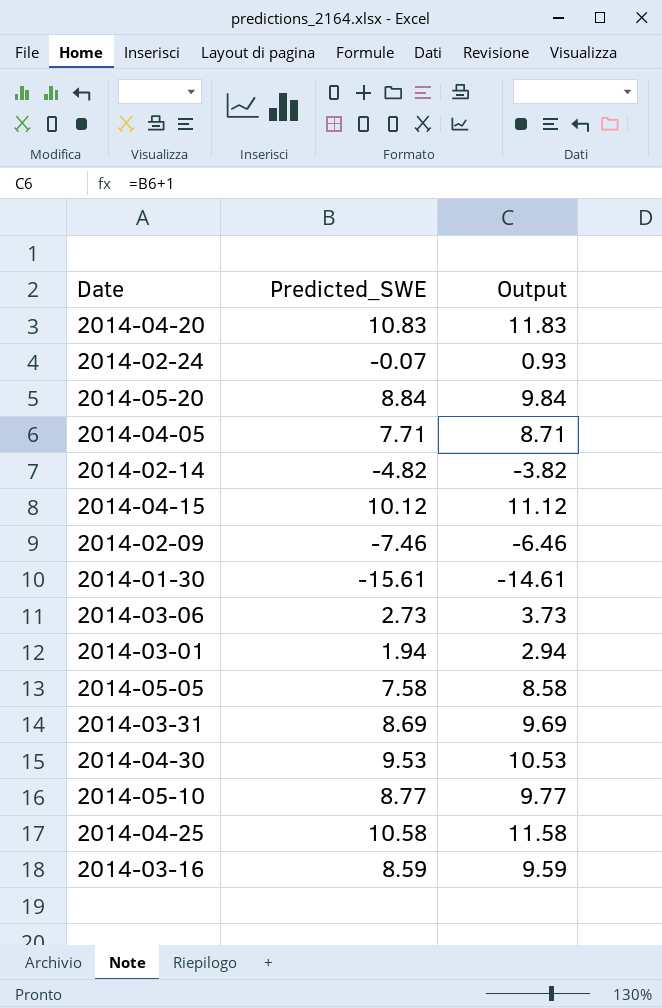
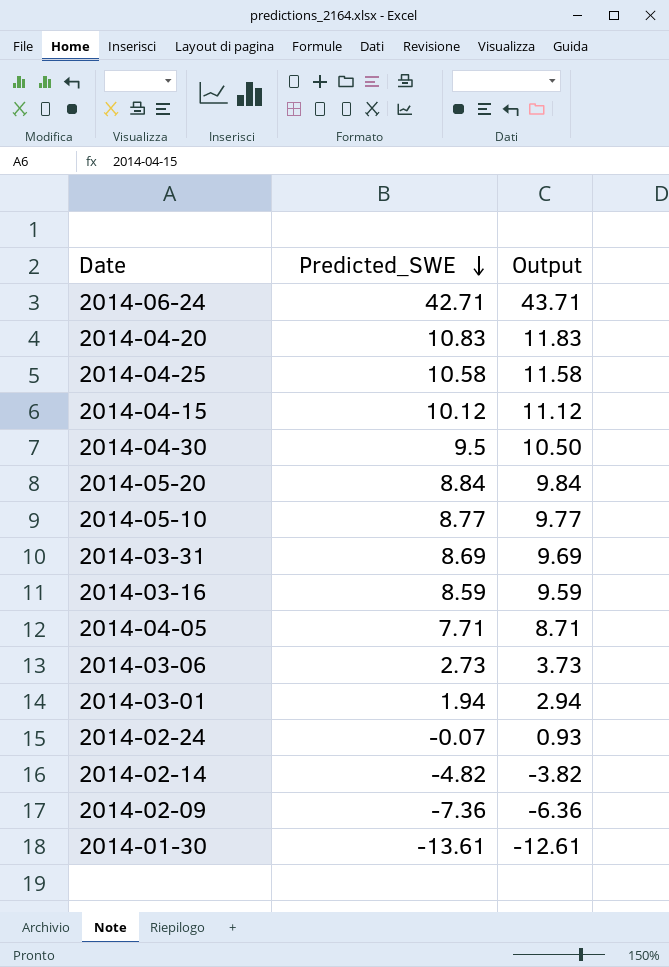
row order: none -> Predicted_SWE descending
row 2014-05-05: 7.58 | 8.58 -> none
row 2014-06-24: none -> 42.71 | 43.71
2014-04-30 | Predicted_SWE: 9.53 -> 9.5
2014-04-30 | Output: 10.53 -> 10.50
2014-02-09 | Predicted_SWE: -7.46 -> -7.36
2014-02-09 | Output: -6.46 -> -6.36
2014-01-30 | Predicted_SWE: -15.61 -> -13.61
2014-01-30 | Output: -14.61 -> -12.61

